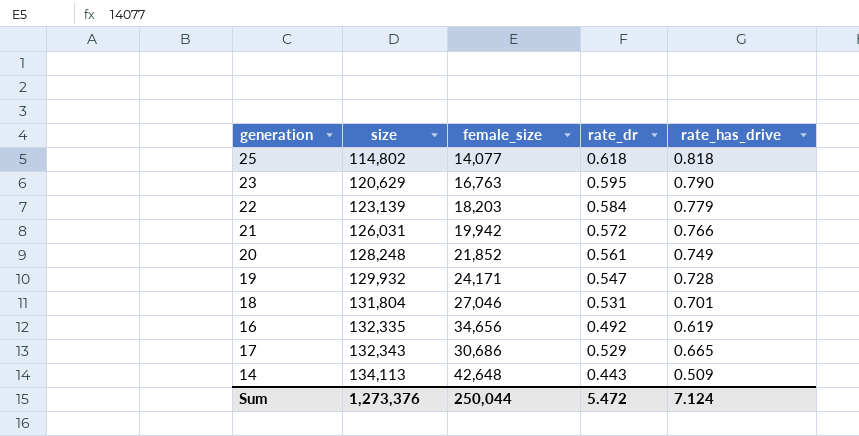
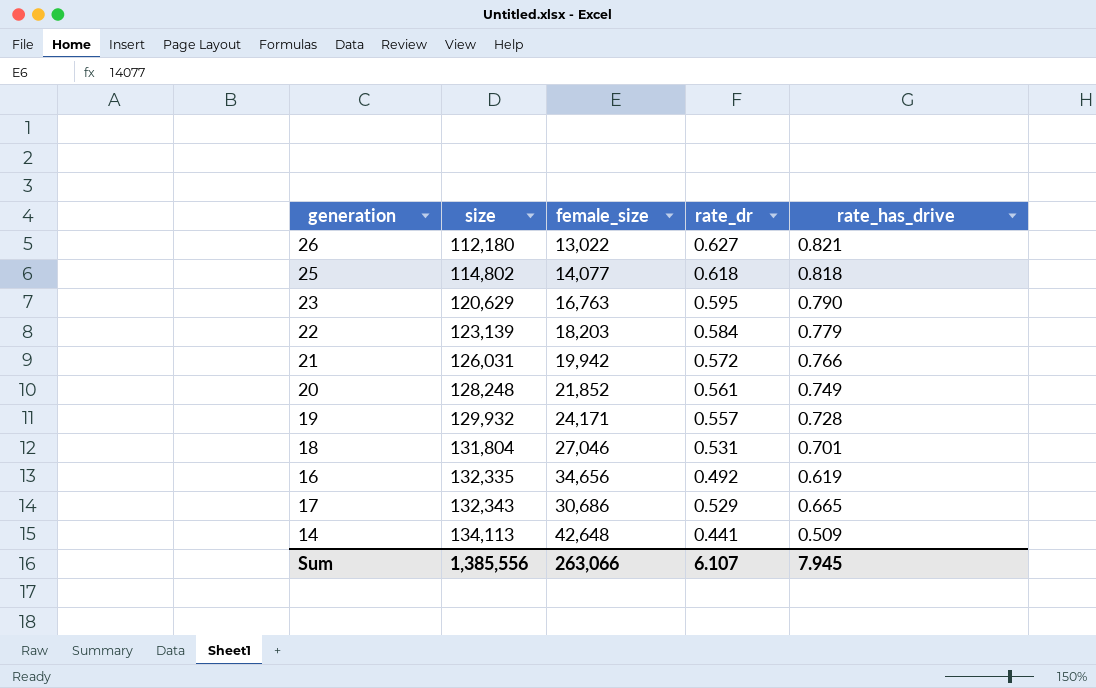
row 26: none -> 112,180 | 13,022 | 0.627 | 0.821
19 | rate_dr: 0.547 -> 0.557
14 | rate_dr: 0.443 -> 0.441
Sum | size: 1,273,376 -> 1,385,556
Sum | female_size: 250,044 -> 263,066
Sum | rate_dr: 5.472 -> 6.107
Sum | rate_has_drive: 7.124 -> 7.945

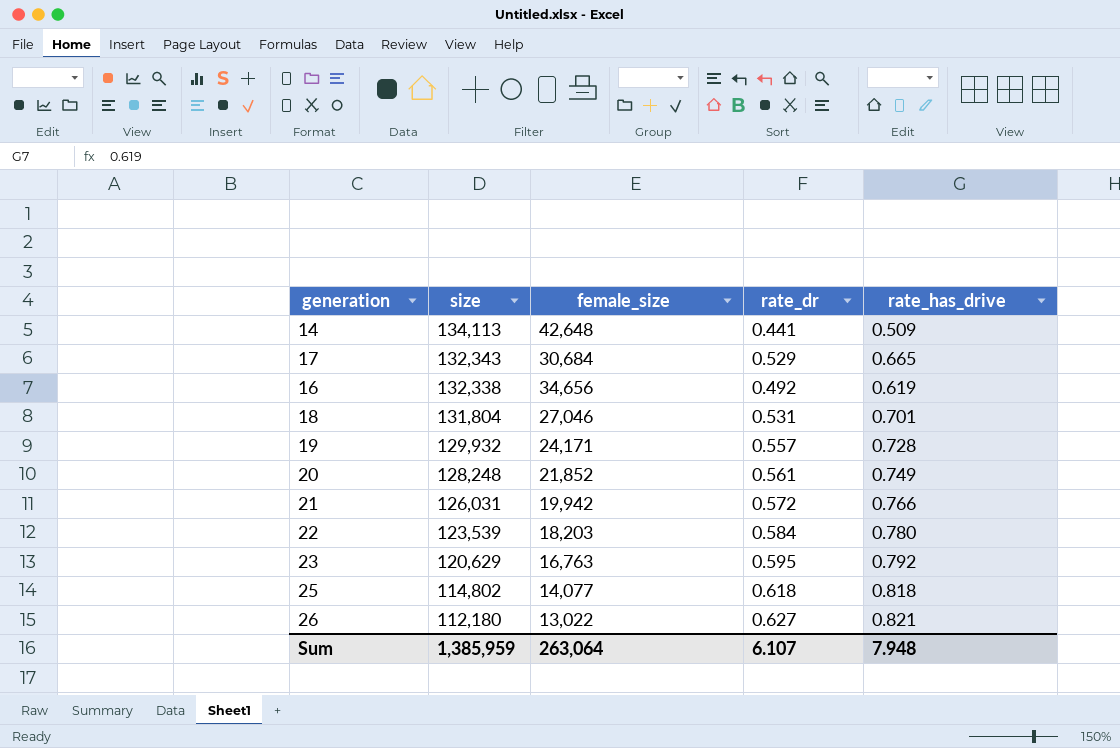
row order: size ascending -> size descending
17 | female_size: 30,686 -> 30,684
16 | size: 132,335 -> 132,338
22 | size: 123,139 -> 123,539
22 | rate_has_drive: 0.779 -> 0.780
23 | rate_has_drive: 0.790 -> 0.792
Sum | size: 1,385,556 -> 1,385,959
Sum | female_size: 263,066 -> 263,064
Sum | rate_has_drive: 7.945 -> 7.948

